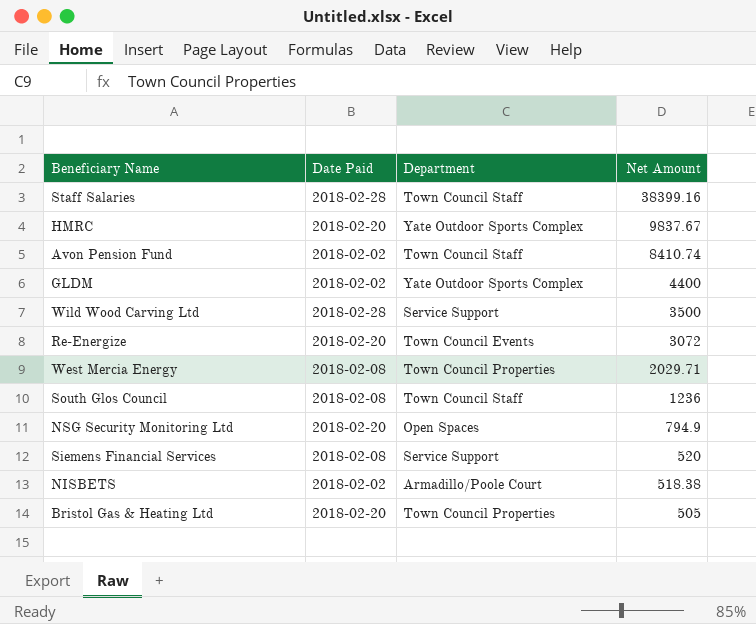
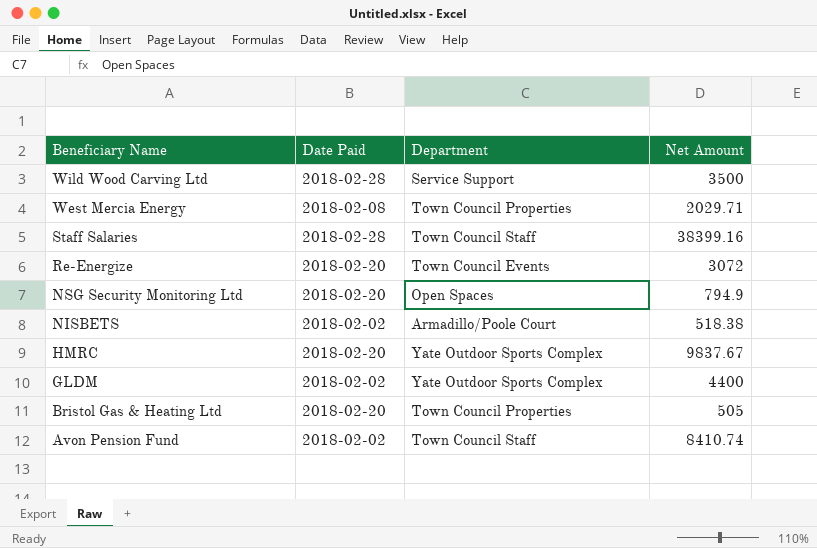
row order: Net Amount descending -> Beneficiary Name descending
row South Glos Council: 2018-02-08 | Town Council Staff | 1236 -> none
row Siemens Financial Services: 2018-02-08 | Service Support | 520 -> none

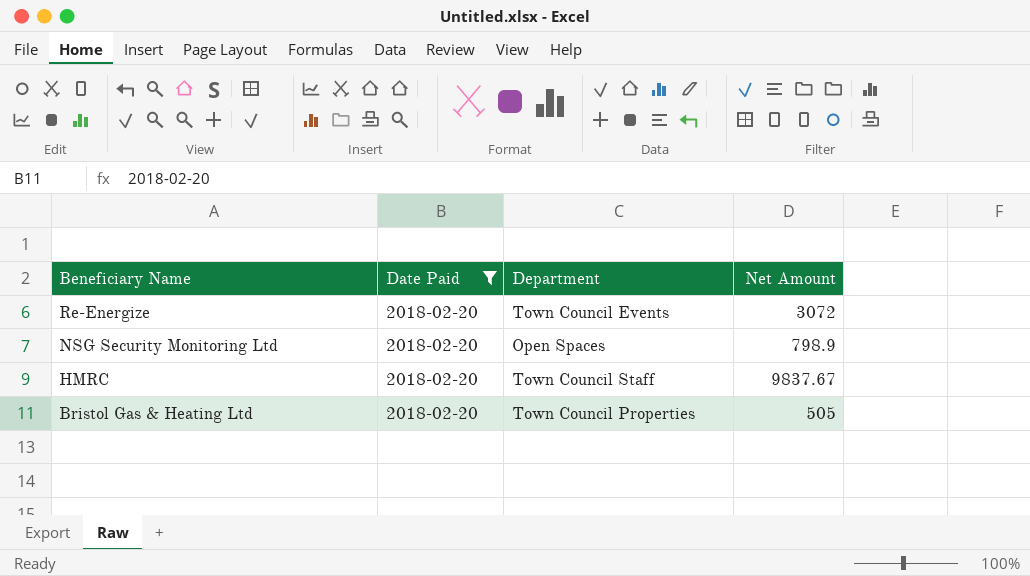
filter: none -> Date Paid = 2018-02-20
NSG Security Monitoring Ltd | Net Amount: 794.9 -> 798.9
HMRC | Department: Yate Outdoor Sports Complex -> Town Council Staff

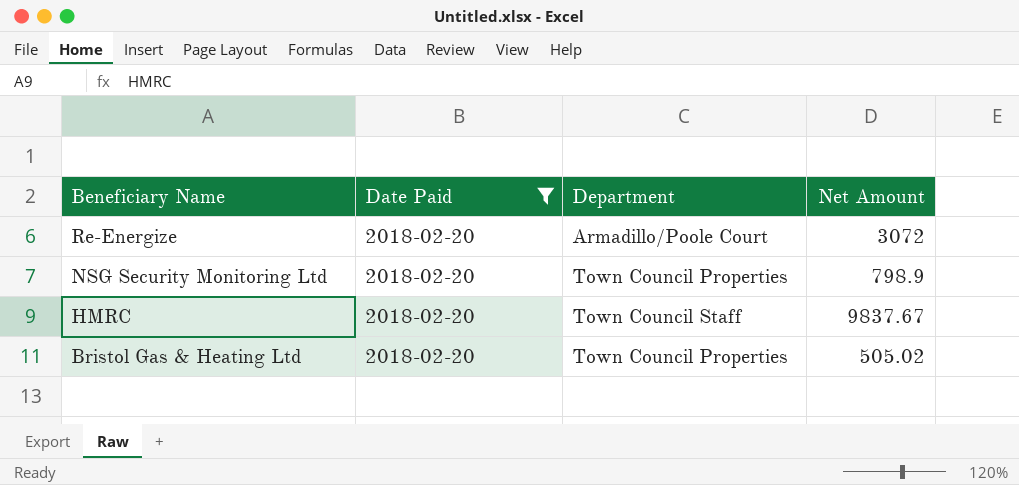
Re-Energize | Department: Town Council Events -> Armadillo/Poole Court
NSG Security Monitoring Ltd | Department: Open Spaces -> Town Council Properties
Bristol Gas & Heating Ltd | Net Amount: 505 -> 505.02

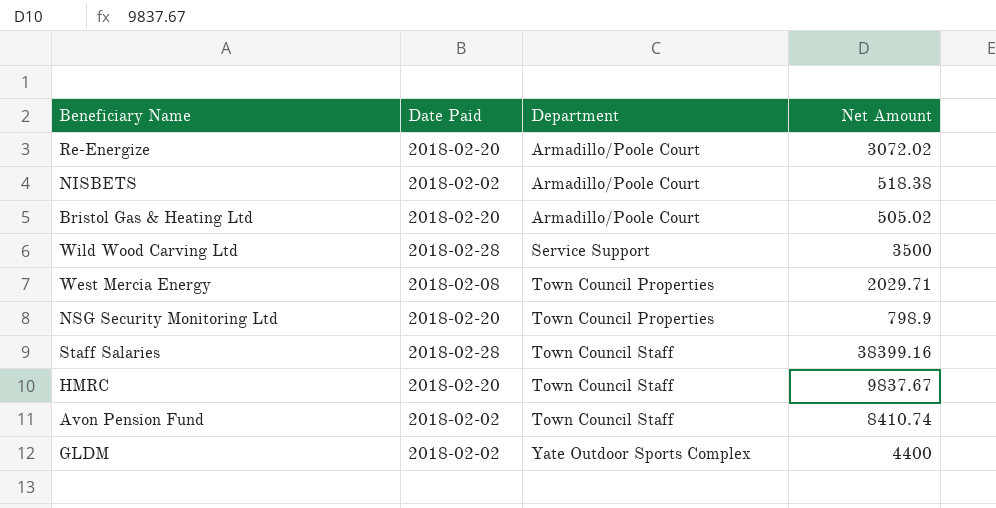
filter: Date Paid = 2018-02-20 -> none
row order: Beneficiary Name descending -> Department ascending
Re-Energize | Net Amount: 3072 -> 3072.02
Bristol Gas & Heating Ltd | Department: Town Council Properties -> Armadillo/Poole Court

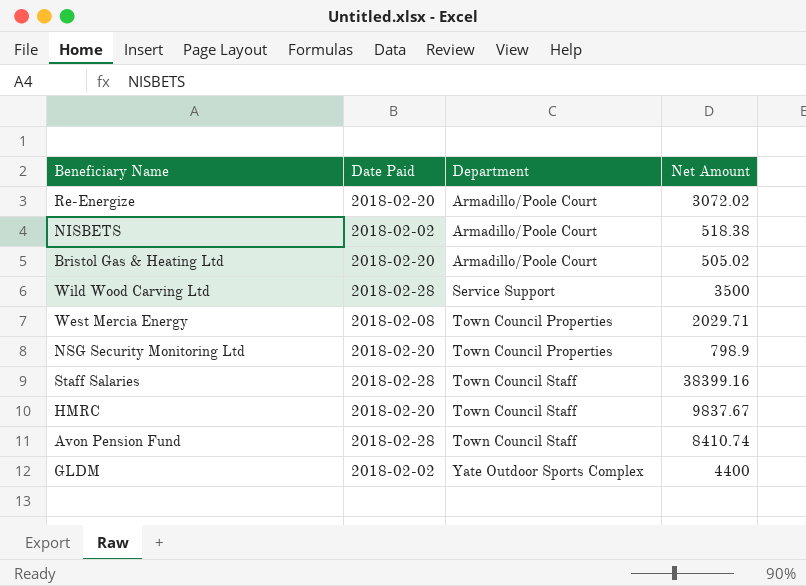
Avon Pension Fund | Date Paid: 2018-02-02 -> 2018-02-28

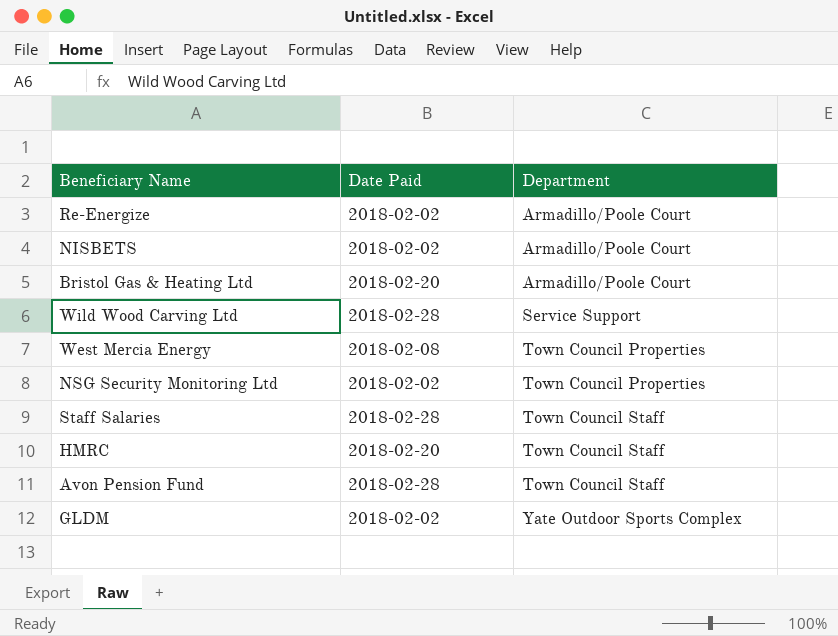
column Net Amount | position: 4 -> none
Re-Energize | Date Paid: 2018-02-20 -> 2018-02-02
NSG Security Monitoring Ltd | Date Paid: 2018-02-20 -> 2018-02-02

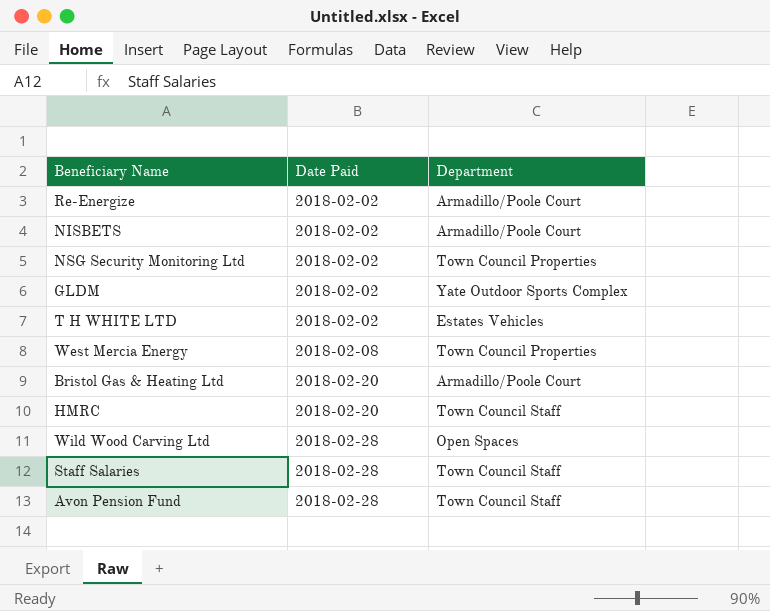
row order: Department ascending -> Date Paid ascending
row T H WHITE LTD: none -> 2018-02-02 | Estates Vehicles
Wild Wood Carving Ltd | Department: Service Support -> Open Spaces

